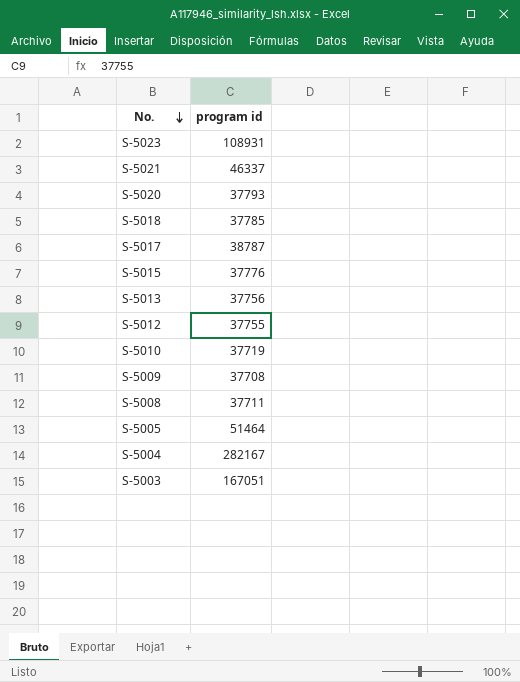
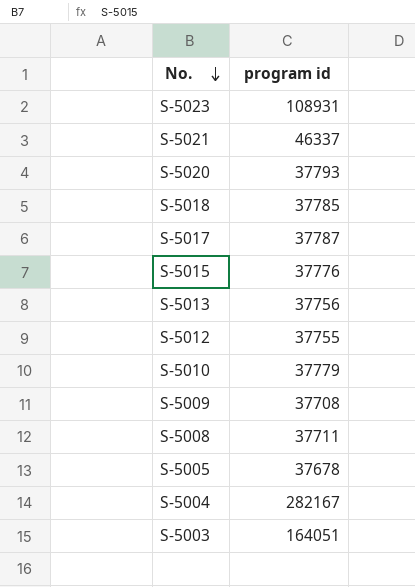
S-5017 | program id: 38787 -> 37787
S-5010 | program id: 37719 -> 37779
S-5005 | program id: 51464 -> 37678
S-5003 | program id: 167051 -> 164051

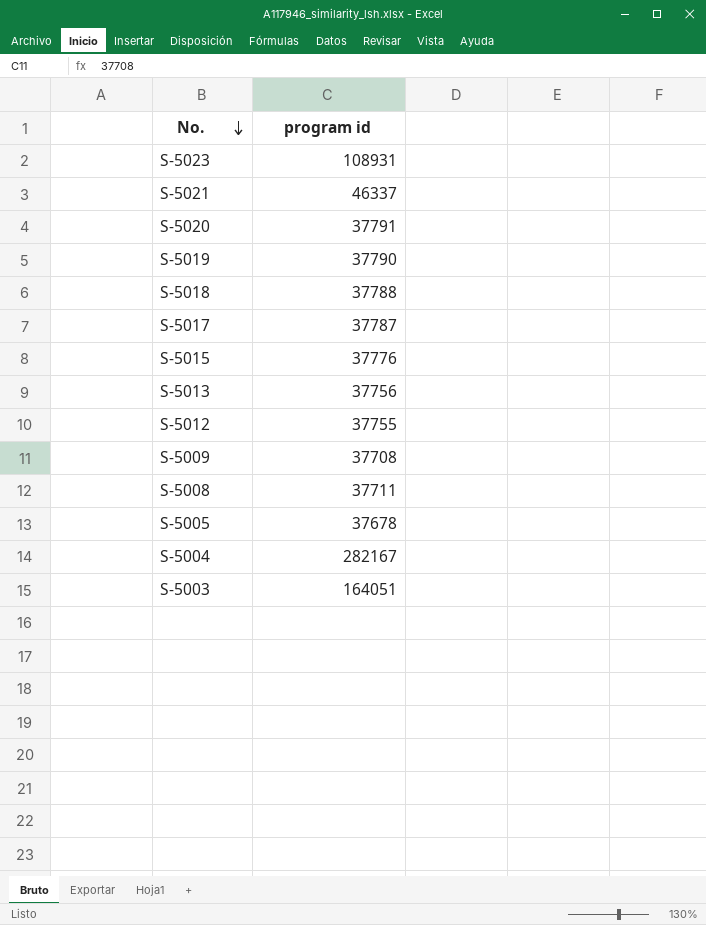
row S-5010: 37779 -> none
S-5020 | program id: 37793 -> 37791
row S-5019: none -> 37790
S-5018 | program id: 37785 -> 37788

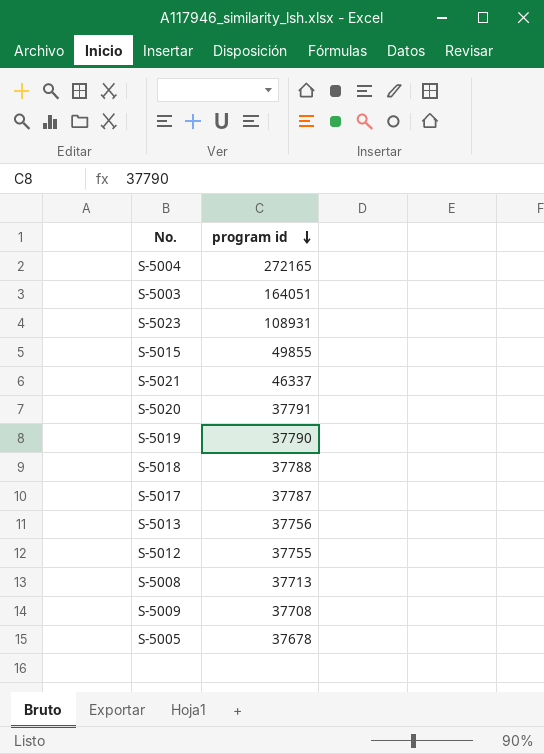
row order: No. descending -> program id descending
S-5004 | program id: 282167 -> 272165
S-5015 | program id: 37776 -> 49855
S-5008 | program id: 37711 -> 37713

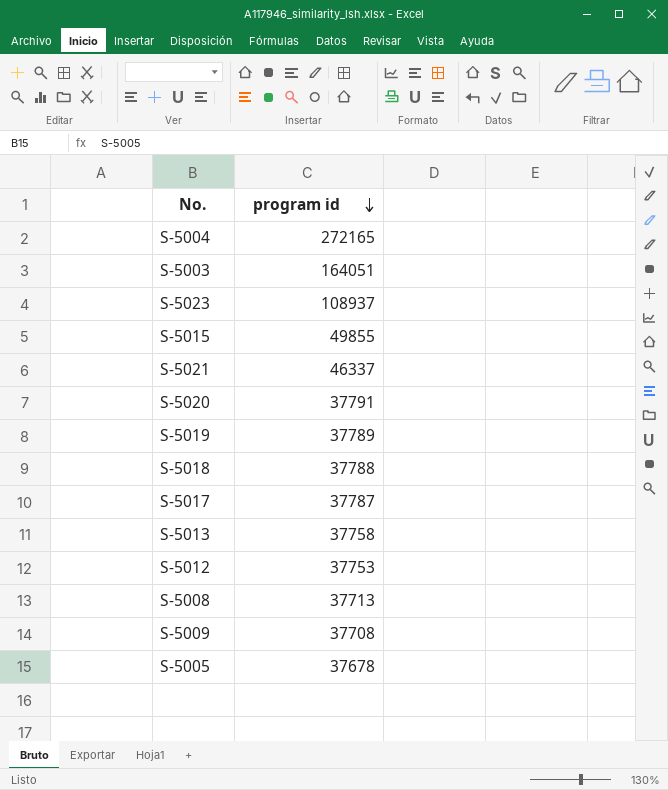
S-5023 | program id: 108931 -> 108937
S-5019 | program id: 37790 -> 37789
S-5013 | program id: 37756 -> 37758
S-5012 | program id: 37755 -> 37753

